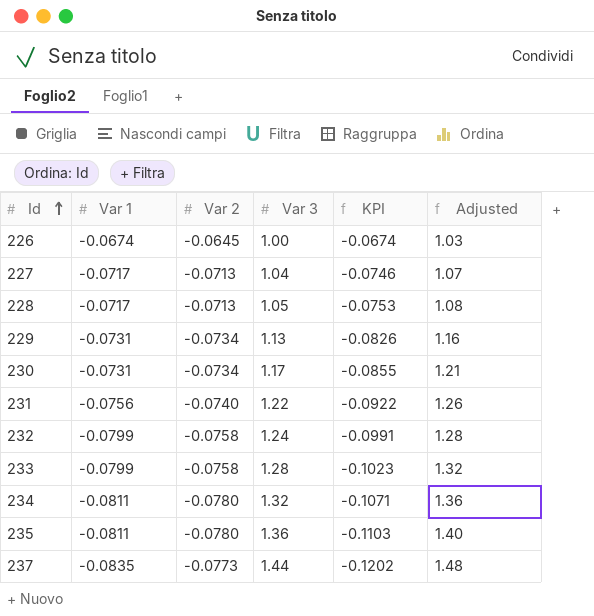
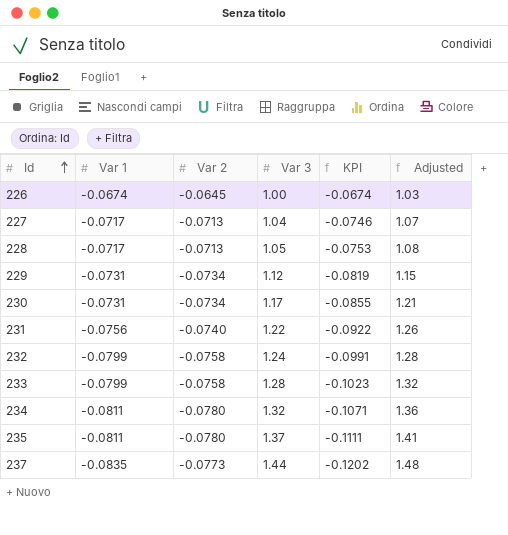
229 | Var 3: 1.13 -> 1.12
229 | KPI: -0.0826 -> -0.0819
229 | Adjusted: 1.16 -> 1.15
235 | Var 3: 1.36 -> 1.37
235 | KPI: -0.1103 -> -0.1111
235 | Adjusted: 1.40 -> 1.41

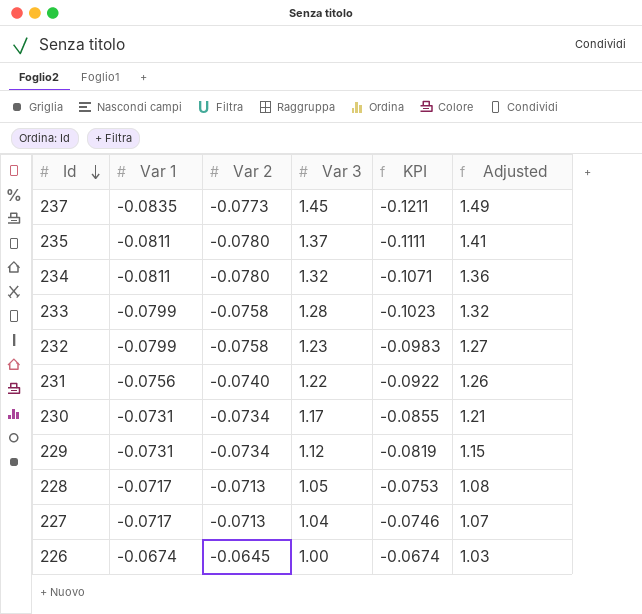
row order: Id ascending -> Id descending
237 | Var 3: 1.44 -> 1.45
237 | KPI: -0.1202 -> -0.1211
237 | Adjusted: 1.48 -> 1.49
232 | Var 3: 1.24 -> 1.23
232 | KPI: -0.0991 -> -0.0983
232 | Adjusted: 1.28 -> 1.27

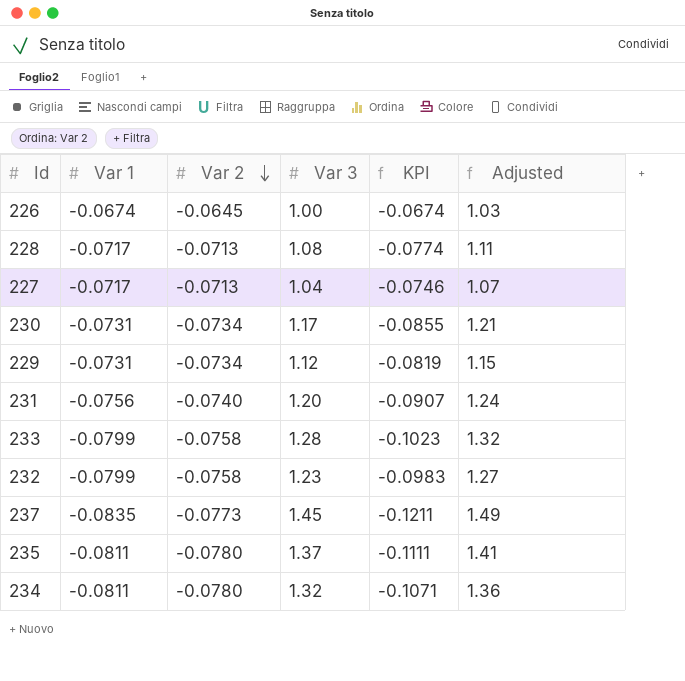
row order: Id descending -> Var 2 descending
228 | Var 3: 1.05 -> 1.08
228 | KPI: -0.0753 -> -0.0774
228 | Adjusted: 1.08 -> 1.11
231 | Var 3: 1.22 -> 1.20
231 | KPI: -0.0922 -> -0.0907
231 | Adjusted: 1.26 -> 1.24

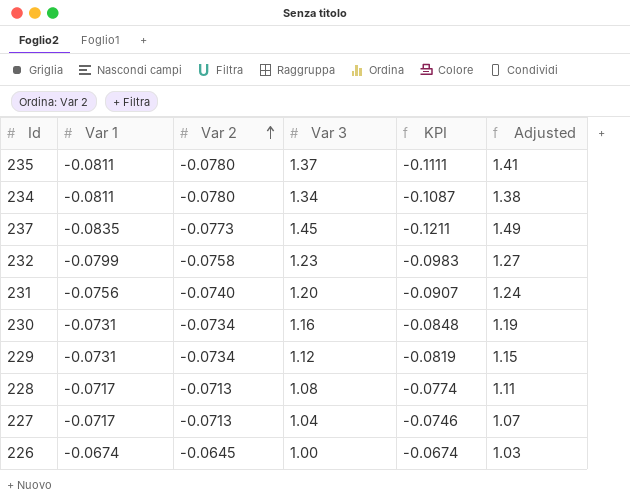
row order: Var 2 descending -> Var 2 ascending
row 233: -0.0799 | -0.0758 | 1.28 | -0.1023 | 1.32 -> none
234 | Var 3: 1.32 -> 1.34
234 | KPI: -0.1071 -> -0.1087
234 | Adjusted: 1.36 -> 1.38
230 | Var 3: 1.17 -> 1.16
230 | KPI: -0.0855 -> -0.0848
230 | Adjusted: 1.21 -> 1.19

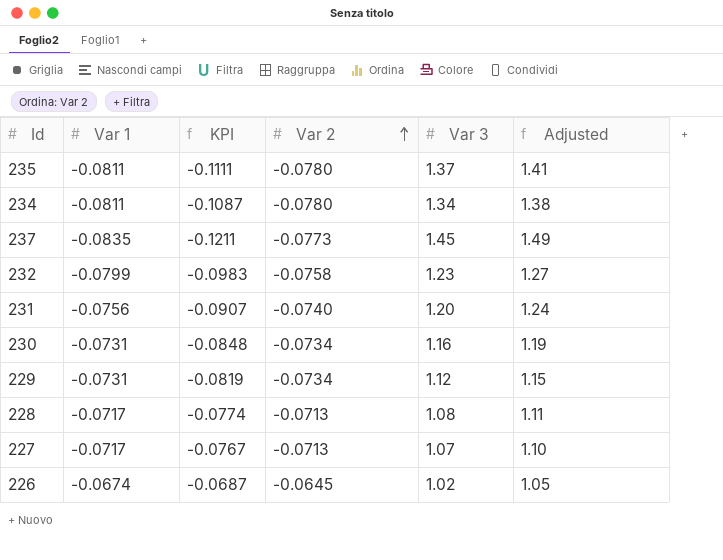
column KPI | position: 5 -> 3
227 | KPI: -0.0746 -> -0.0767
227 | Var 3: 1.04 -> 1.07
227 | Adjusted: 1.07 -> 1.10
226 | KPI: -0.0674 -> -0.0687
226 | Var 3: 1.00 -> 1.02
226 | Adjusted: 1.03 -> 1.05

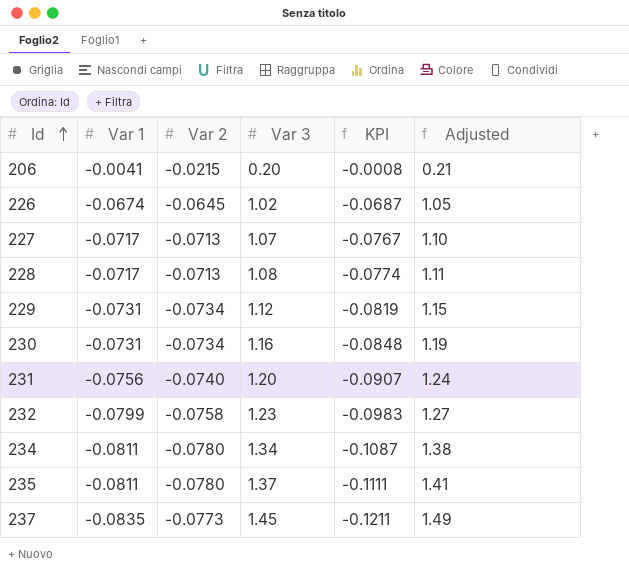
row order: Var 2 ascending -> Id ascending
column KPI | position: 3 -> 5
row 206: none -> -0.0041 | -0.0215 | 0.20 | -0.0008 | 0.21

